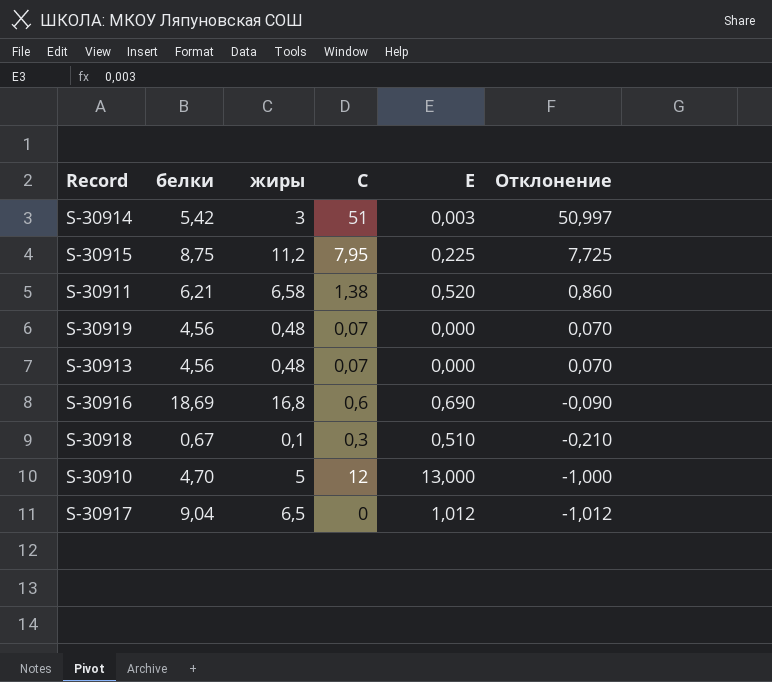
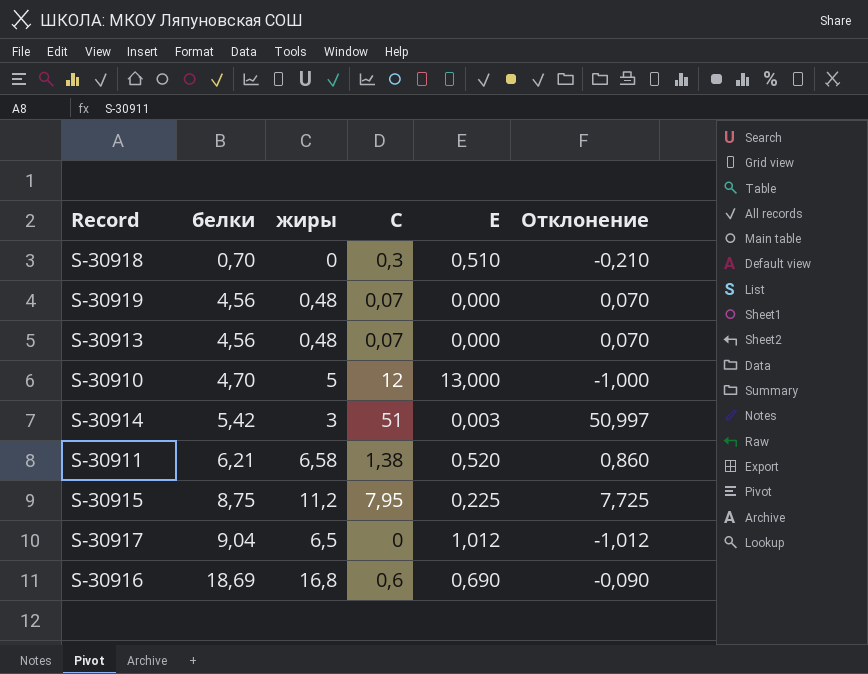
row order: Отклонение descending -> белки ascending
S-30918 | белки: 0,67 -> 0,70
S-30918 | жиры: 0,1 -> 0

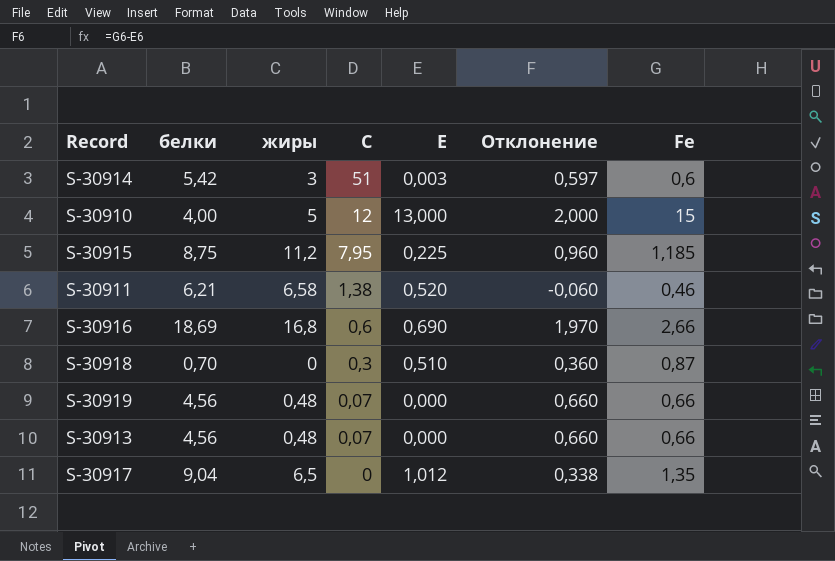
row order: белки ascending -> C descending
column Отклонение | formula: [C] - [E] -> [Fe] - [E]
column Fe | position: none -> 7
S-30910 | белки: 4,70 -> 4,00

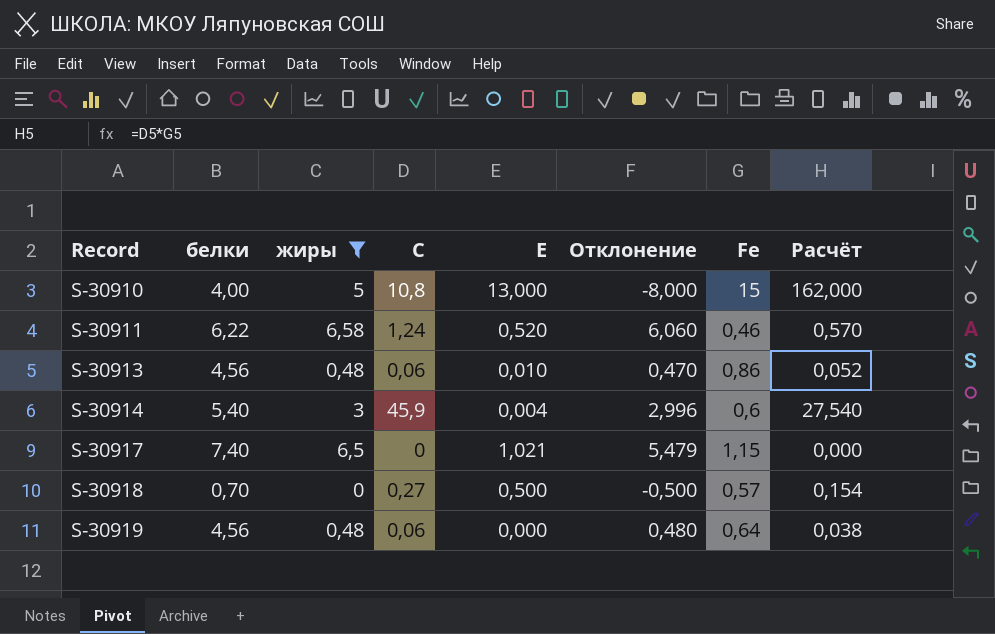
filter: none -> жиры <= 6,58
row order: C descending -> Record ascending
column Отклонение | formula: [Fe] - [E] -> [жиры] - [E]
column Расчёт | formula: none -> [C] * [Fe]
S-30910 | C: 12 -> 10,8
S-30911 | белки: 6,21 -> 6,22
S-30911 | C: 1,38 -> 1,24
S-30913 | C: 0,07 -> 0,06
S-30913 | E: 0,000 -> 0,010
S-30913 | Fe: 0,66 -> 0,86
S-30914 | белки: 5,42 -> 5,40
S-30914 | C: 51 -> 45,9
S-30914 | E: 0,003 -> 0,004
S-30917 | белки: 9,04 -> 7,40
S-30917 | E: 1,012 -> 1,021
S-30917 | Fe: 1,35 -> 1,15
S-30918 | C: 0,3 -> 0,27
S-30918 | E: 0,510 -> 0,500
S-30918 | Fe: 0,87 -> 0,57
S-30919 | C: 0,07 -> 0,06
S-30919 | Fe: 0,66 -> 0,64

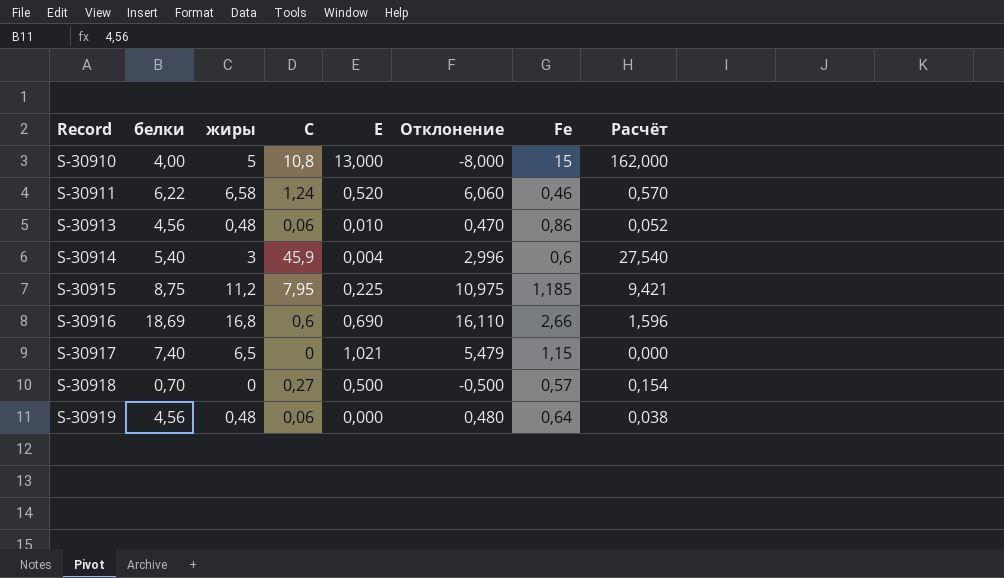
filter: жиры <= 6,58 -> none

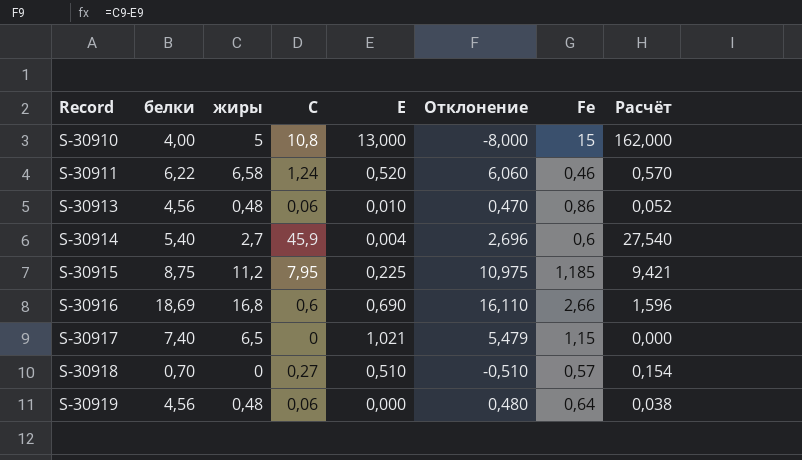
S-30914 | жиры: 3 -> 2,7
S-30914 | Отклонение: 2,996 -> 2,696
S-30918 | E: 0,500 -> 0,510
S-30918 | Отклонение: -0,500 -> -0,510

